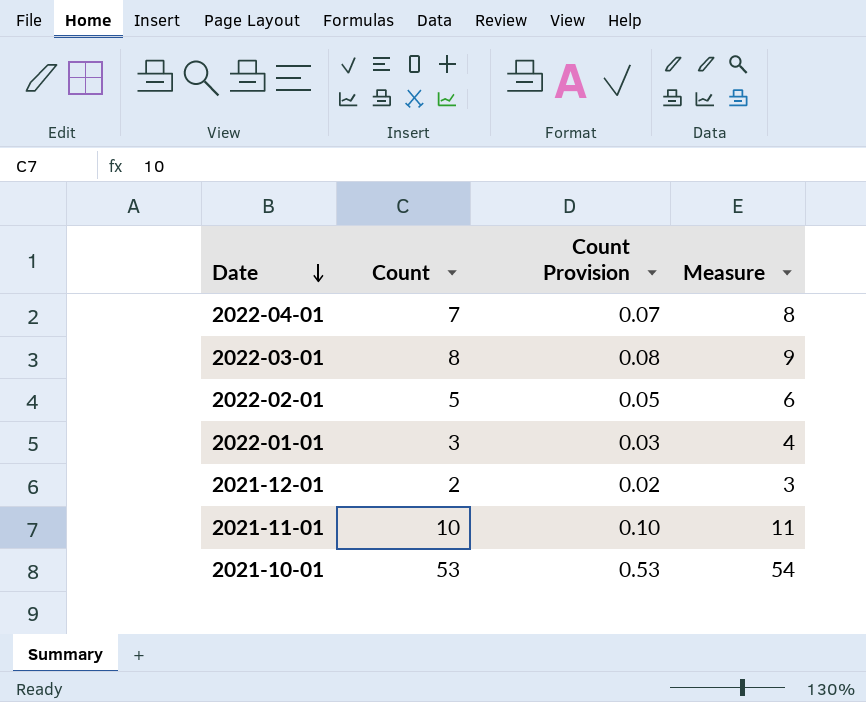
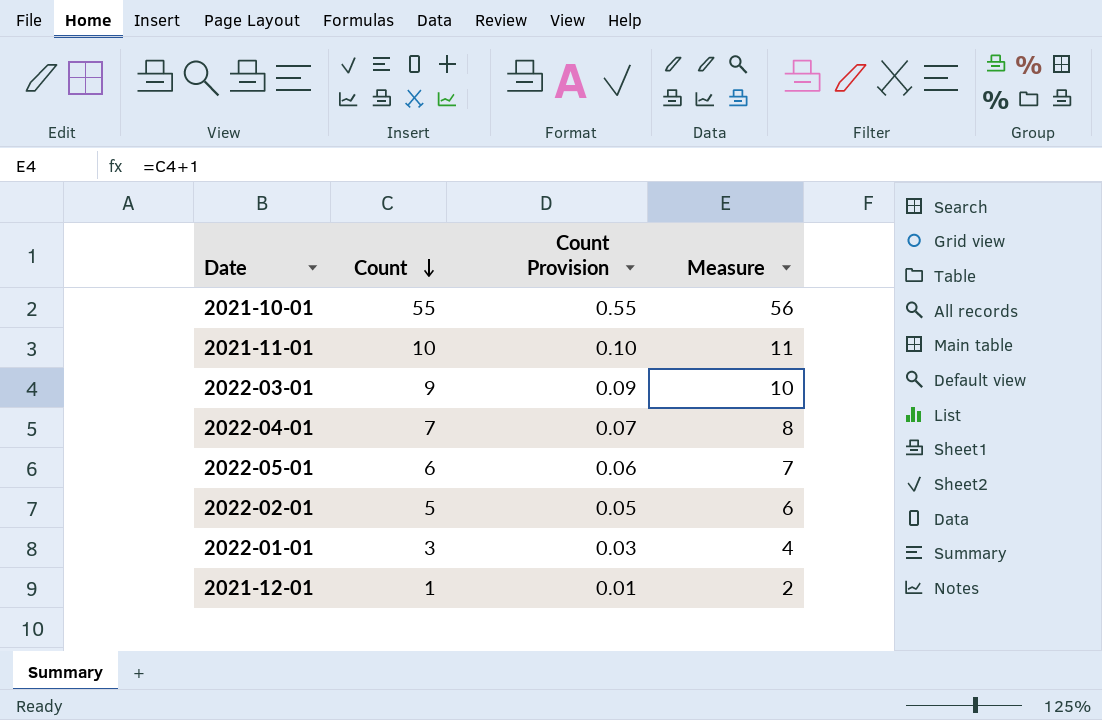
row order: Date descending -> Count descending
2021-10-01 | Count: 53 -> 55
2021-10-01 | Count Provision: 0.53 -> 0.55
2021-10-01 | Measure: 54 -> 56
2022-03-01 | Count: 8 -> 9
2022-03-01 | Count Provision: 0.08 -> 0.09
2022-03-01 | Measure: 9 -> 10
row 2022-05-01: none -> 6 | 0.06 | 7
2021-12-01 | Count: 2 -> 1
2021-12-01 | Count Provision: 0.02 -> 0.01
2021-12-01 | Measure: 3 -> 2

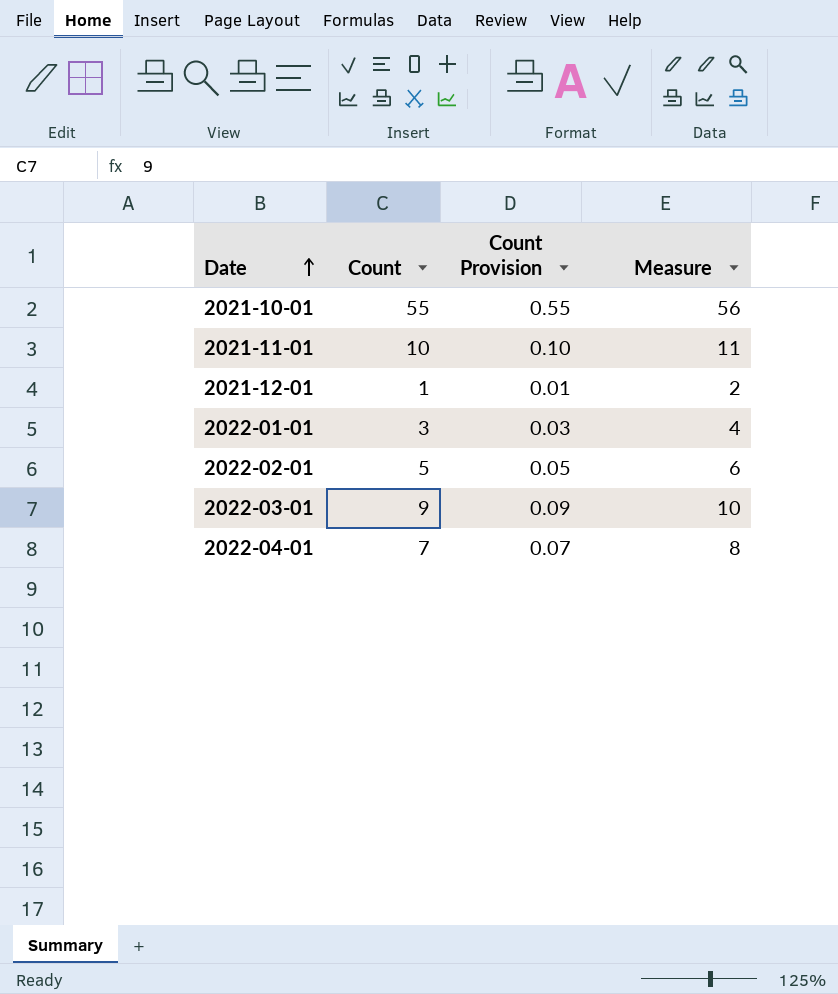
row order: Count descending -> Date ascending
row 2022-05-01: 6 | 0.06 | 7 -> none

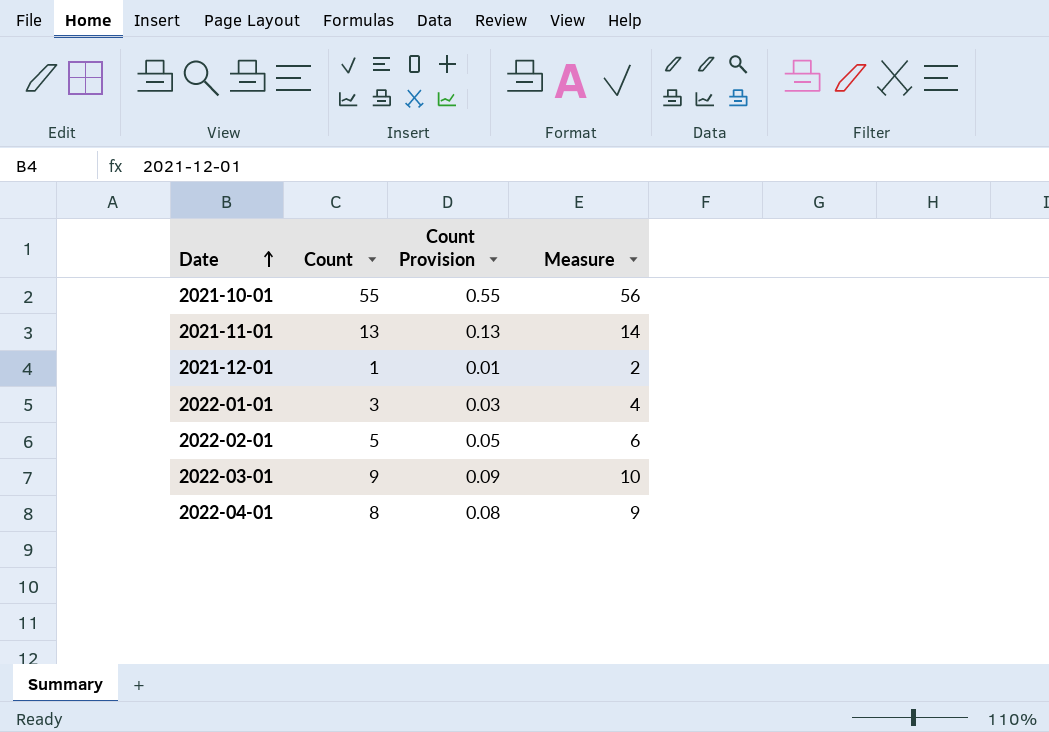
2021-11-01 | Count: 10 -> 13
2021-11-01 | Count Provision: 0.10 -> 0.13
2021-11-01 | Measure: 11 -> 14
2022-04-01 | Count: 7 -> 8
2022-04-01 | Count Provision: 0.07 -> 0.08
2022-04-01 | Measure: 8 -> 9

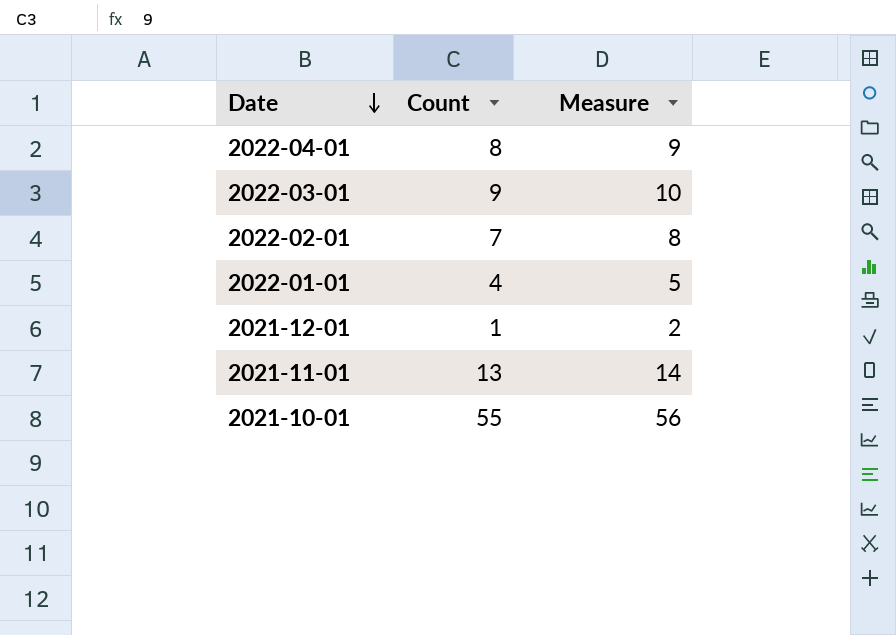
row order: Date ascending -> Date descending
column Count Provision | formula: [Count] * 0.01 -> none
2022-02-01 | Count: 5 -> 7
2022-02-01 | Measure: 6 -> 8
2022-01-01 | Count: 3 -> 4
2022-01-01 | Measure: 4 -> 5

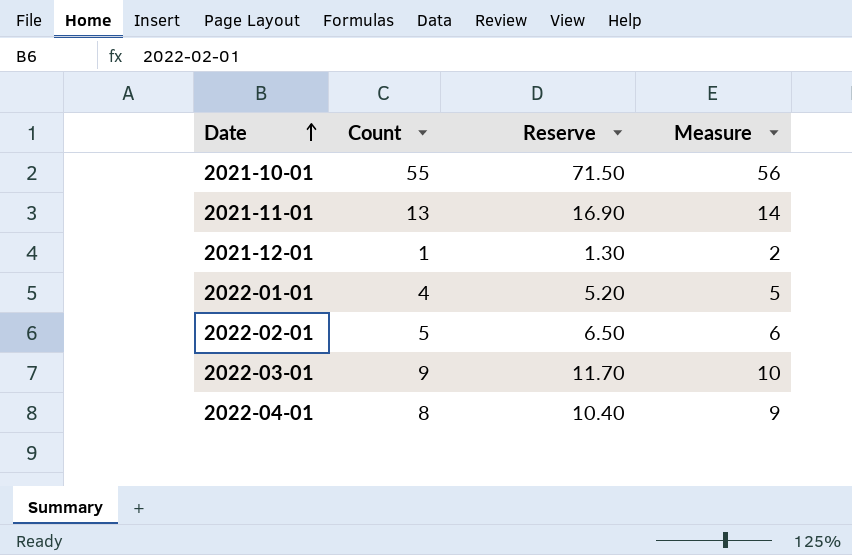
row order: Date descending -> Date ascending
column Reserve | formula: none -> [Count] * 1.3
2022-02-01 | Count: 7 -> 5
2022-02-01 | Measure: 8 -> 6

